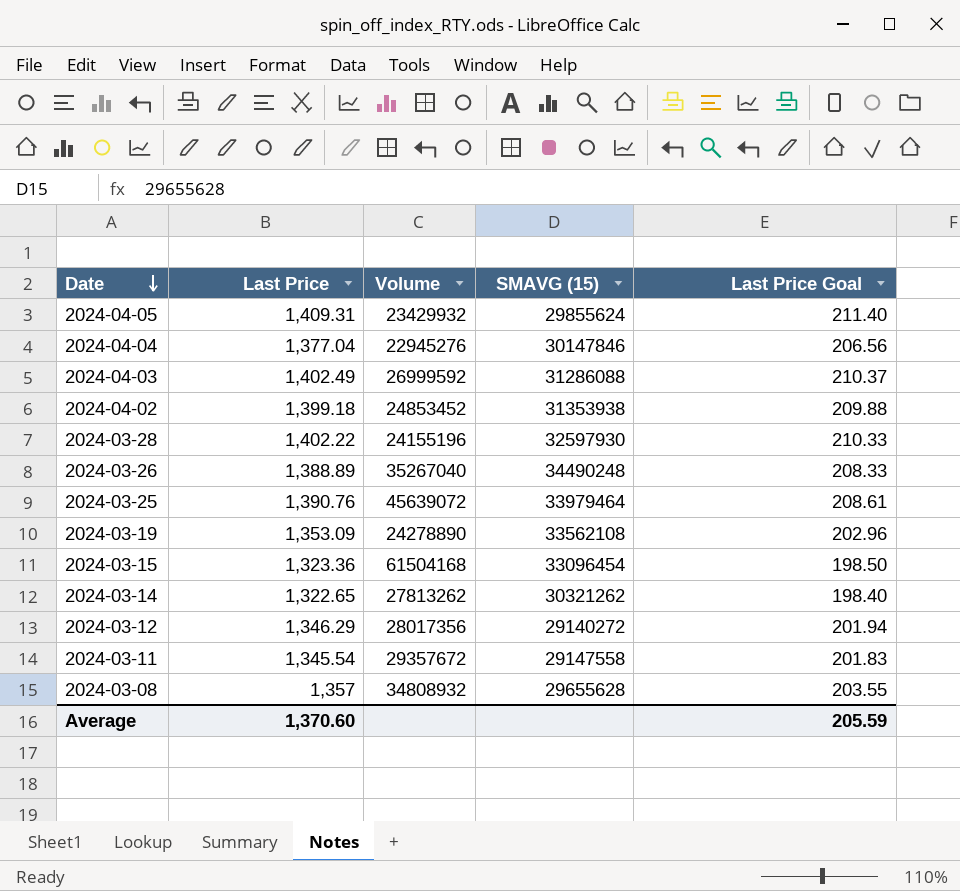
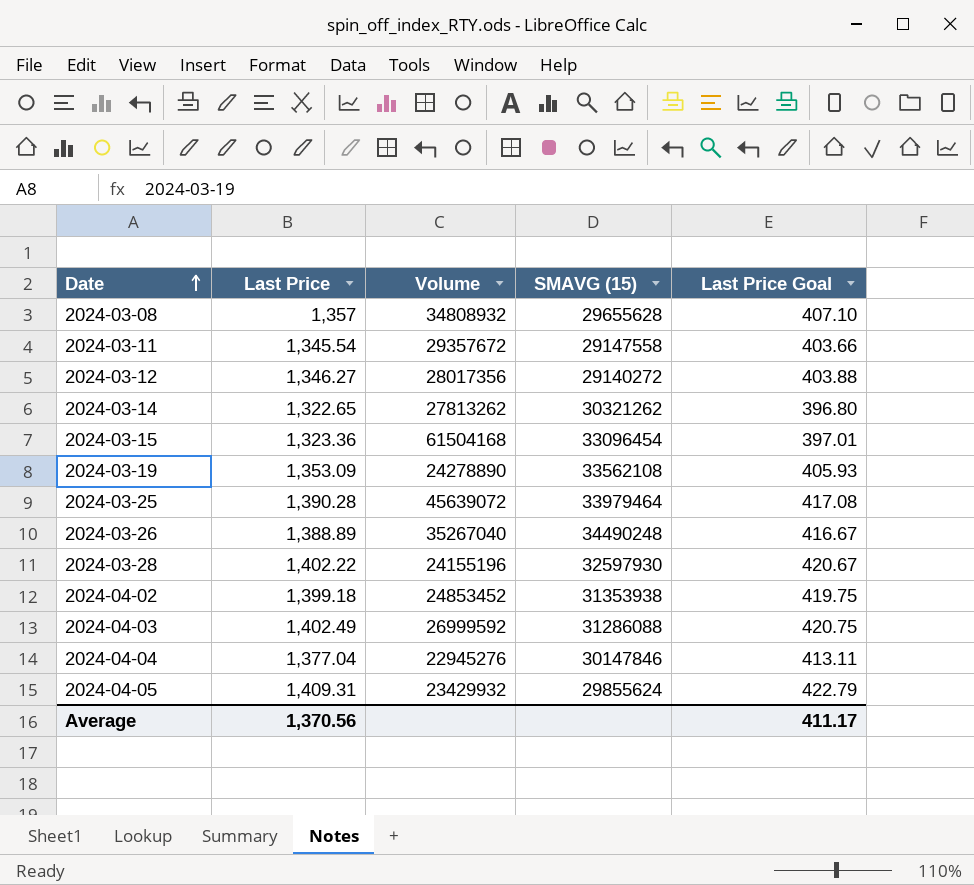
row order: Date descending -> Date ascending
column Last Price Goal | formula: [Last Price] * 0.15 -> [Last Price] * 0.3
2024-03-12 | Last Price: 1,346.29 -> 1,346.27
2024-03-25 | Last Price: 1,390.76 -> 1,390.28
Average | Last Price: 1,370.60 -> 1,370.56
Average | Last Price Goal: 205.59 -> 411.17

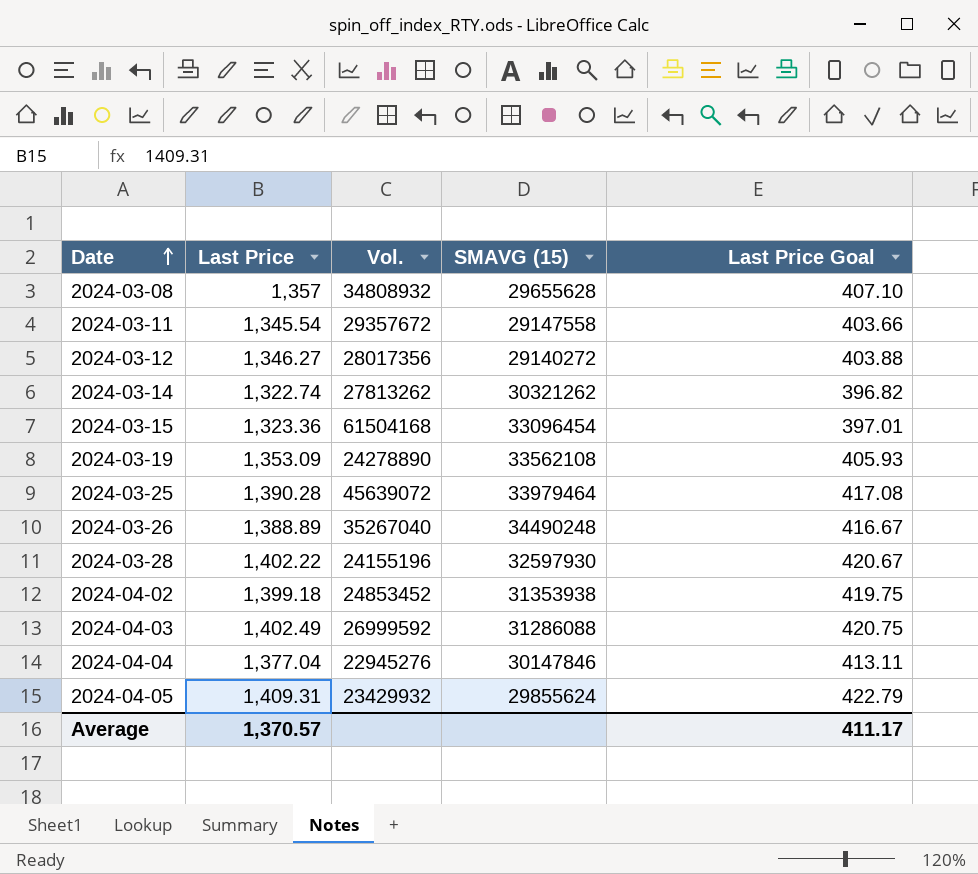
column name: Volume -> Vol.
2024-03-14 | Last Price: 1,322.65 -> 1,322.74
2024-03-14 | Last Price Goal: 396.80 -> 396.82
Average | Last Price: 1,370.56 -> 1,370.57

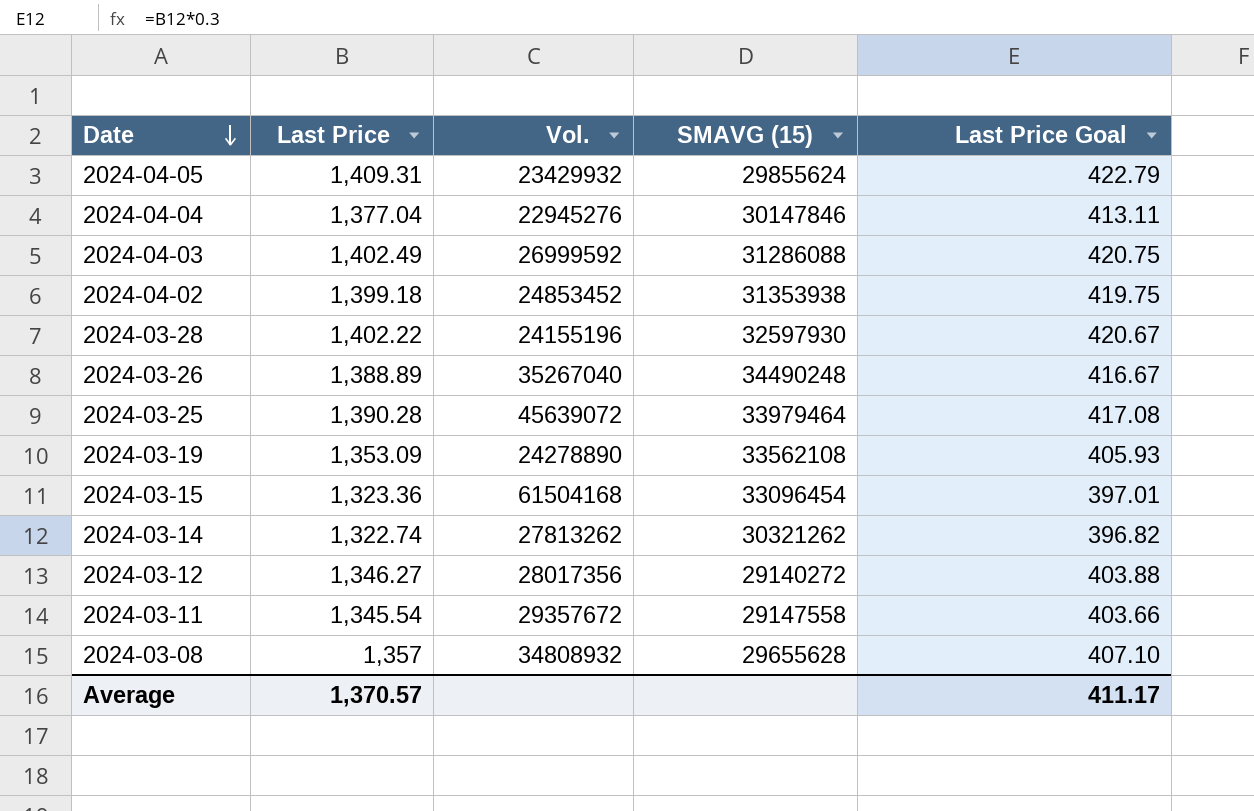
row order: Date ascending -> Date descending

